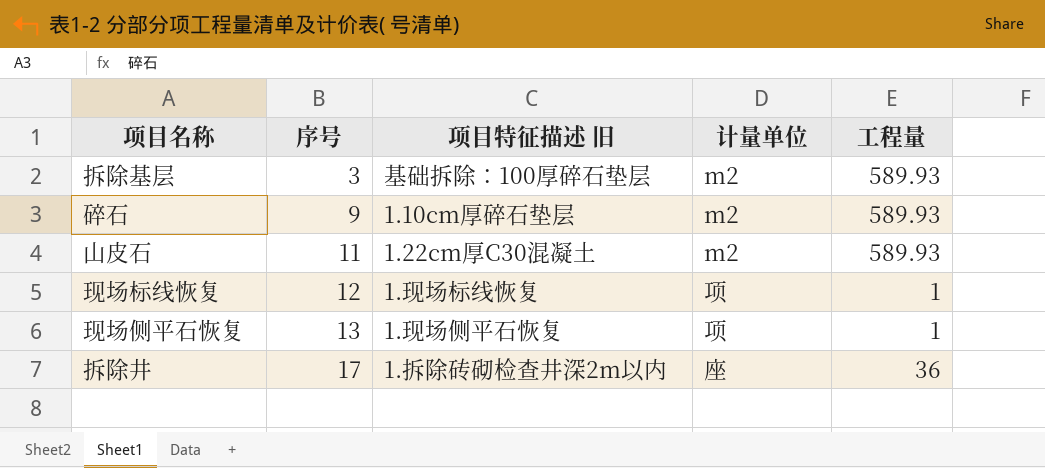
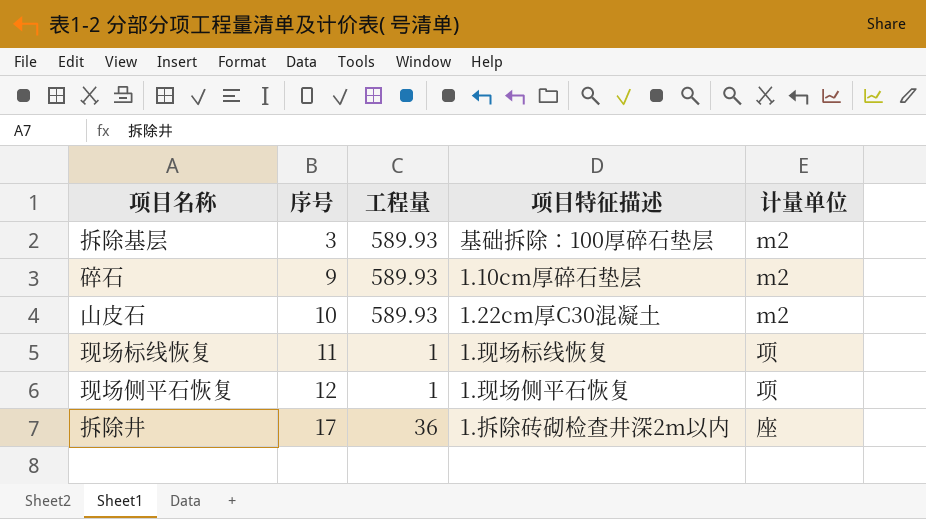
column 工程量 | position: 5 -> 3
column name: 项目特征描述 旧 -> 项目特征描述
山皮石 | 序号: 11 -> 10
现场标线恢复 | 序号: 12 -> 11
现场侧平石恢复 | 序号: 13 -> 12

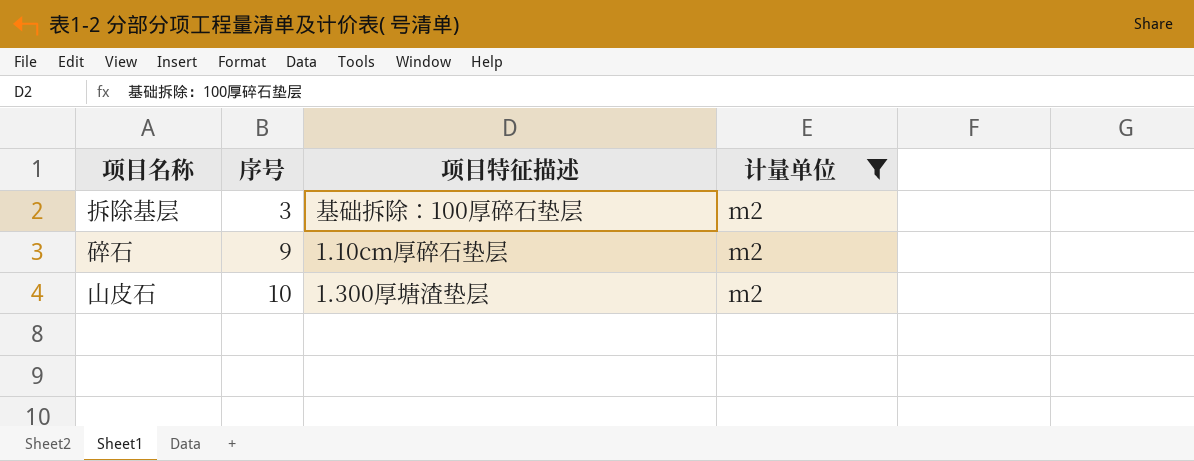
filter: none -> 计量单位 = m2
column 工程量 | position: 3 -> none
山皮石 | 项目特征描述: 1.22cm厚C30混凝土 -> 1.300厚塘渣垫层

